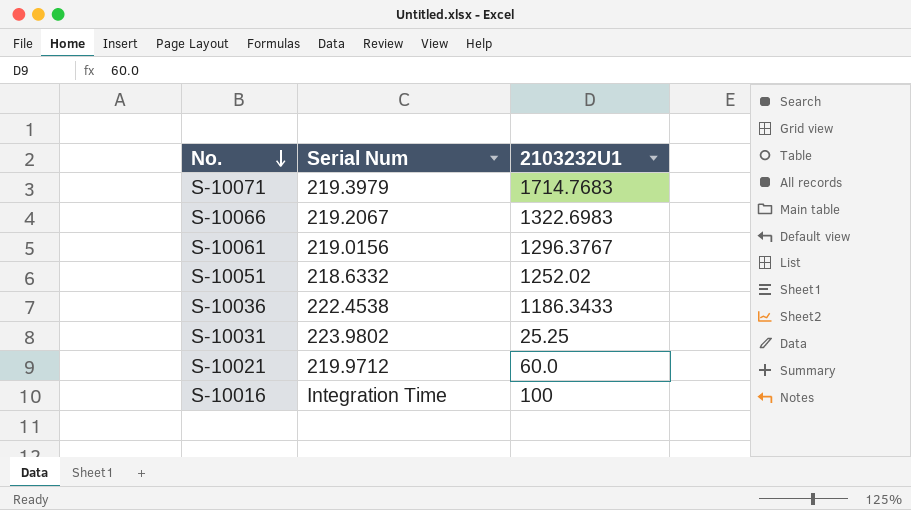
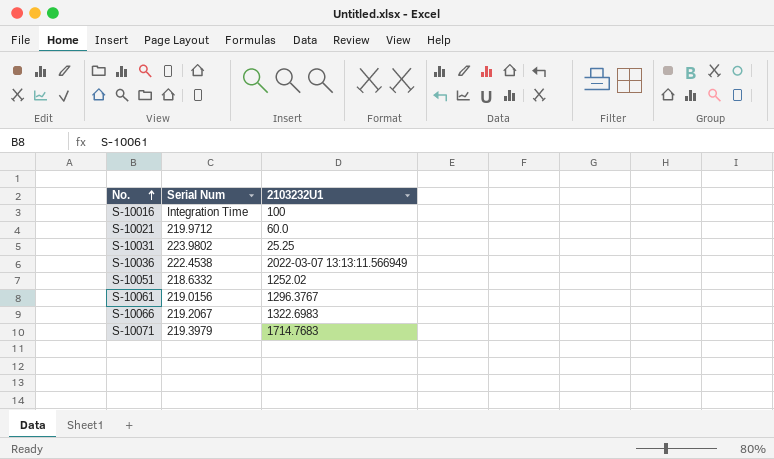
row order: No. descending -> No. ascending
S-10036 | 2103232U1: 1186.3433 -> 2022-03-07 13:13:11.566949

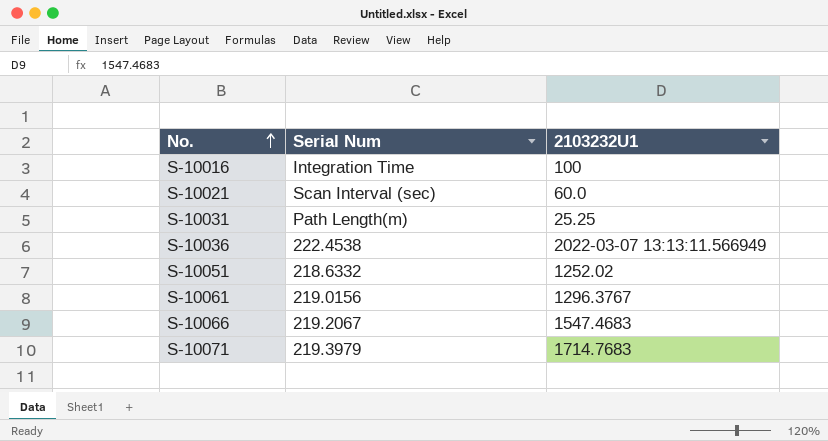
S-10021 | Serial Num: 219.9712 -> Scan Interval (sec)
S-10031 | Serial Num: 223.9802 -> Path Length(m)
S-10066 | 2103232U1: 1322.6983 -> 1547.4683

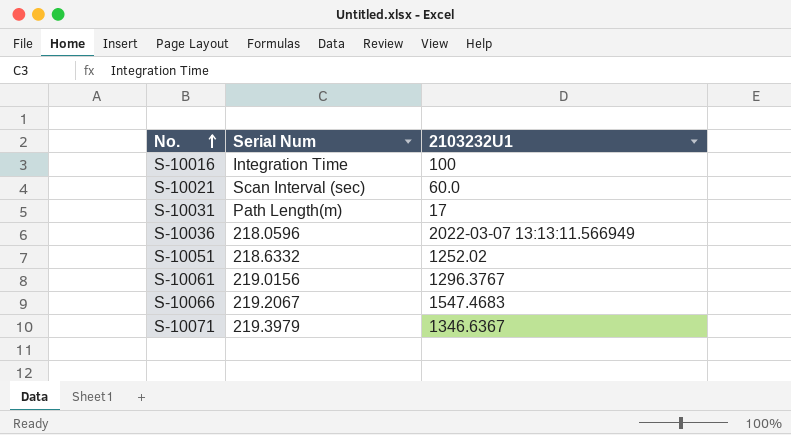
S-10031 | 2103232U1: 25.25 -> 17
S-10036 | Serial Num: 222.4538 -> 218.0596
S-10071 | 2103232U1: 1714.7683 -> 1346.6367

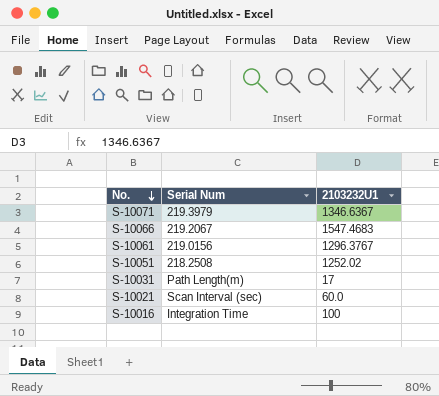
row order: No. ascending -> No. descending
row S-10036: 218.0596 | 2022-03-07 13:13:11.566949 -> none
S-10051 | Serial Num: 218.6332 -> 218.2508

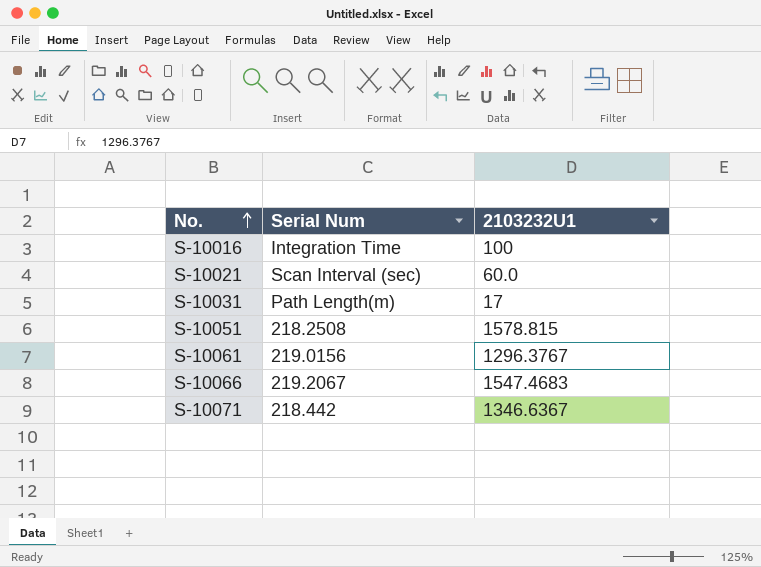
row order: No. descending -> No. ascending
S-10051 | 2103232U1: 1252.02 -> 1578.815
S-10071 | Serial Num: 219.3979 -> 218.442

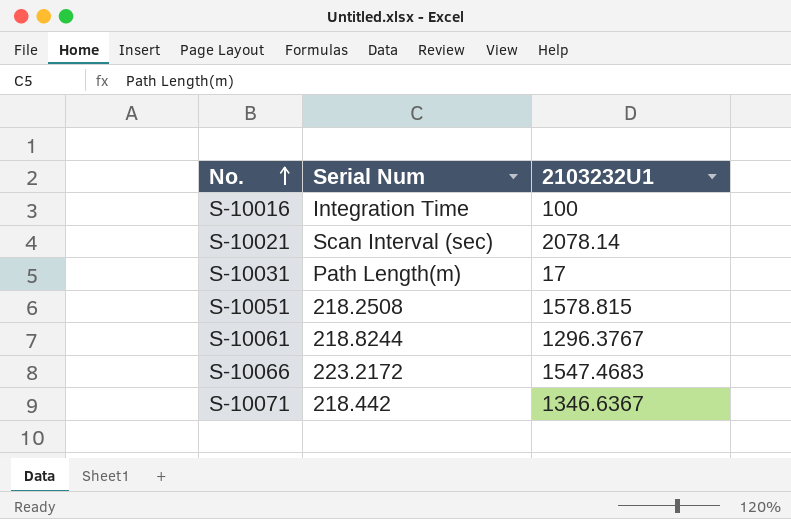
S-10021 | 2103232U1: 60.0 -> 2078.14
S-10061 | Serial Num: 219.0156 -> 218.8244
S-10066 | Serial Num: 219.2067 -> 223.2172

